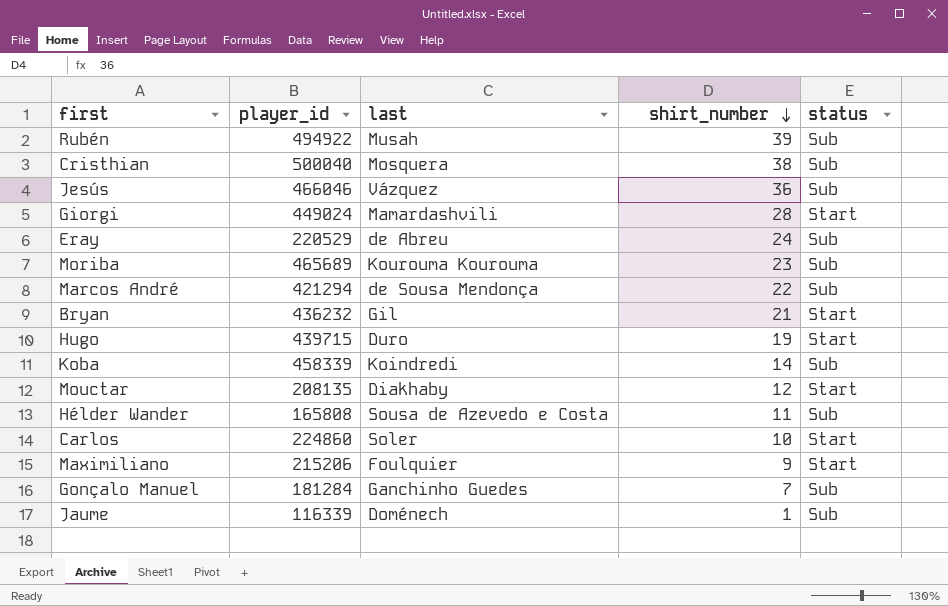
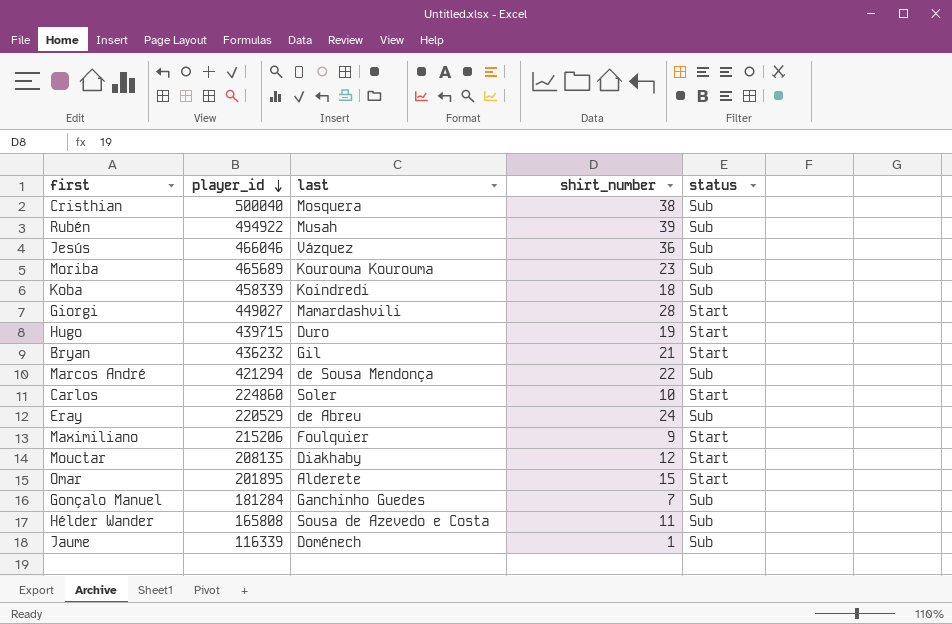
row order: shirt_number descending -> player_id descending
Koba | shirt_number: 14 -> 18
Giorgi | player_id: 449024 -> 449027
row Omar: none -> 201895 | Alderete | 15 | Start

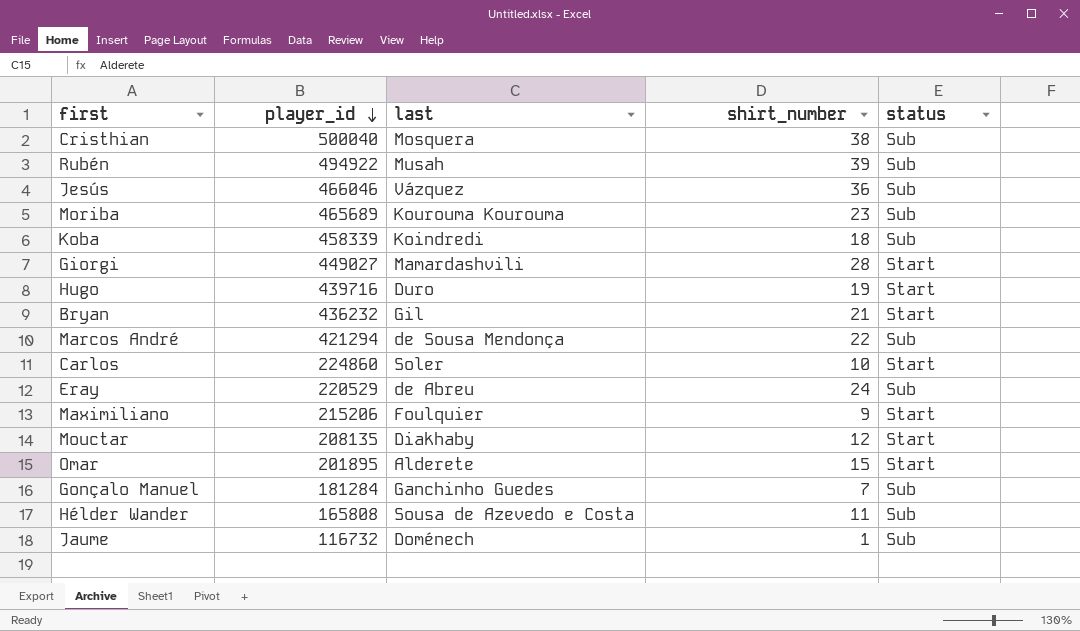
Hugo | player_id: 439715 -> 439716
Jaume | player_id: 116339 -> 116732

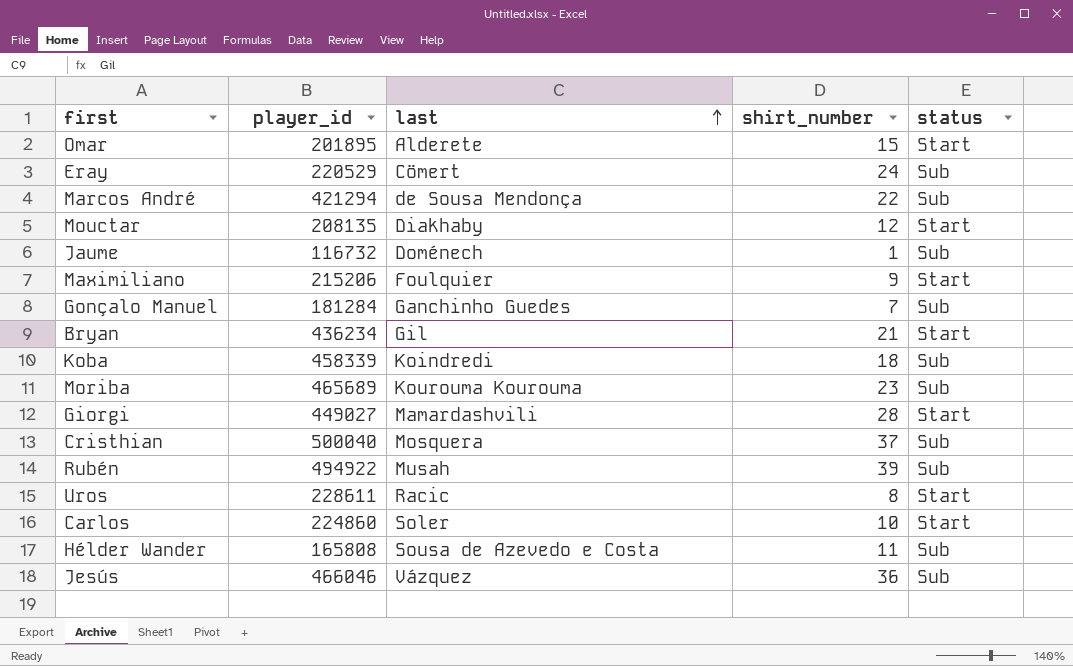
row order: player_id descending -> last ascending
row Hugo: 439716 | Duro | 19 | Start -> none
Eray | last: de Abreu -> Cömert
Bryan | player_id: 436232 -> 436234
Cristhian | shirt_number: 38 -> 37
row Uros: none -> 228611 | Racic | 8 | Start

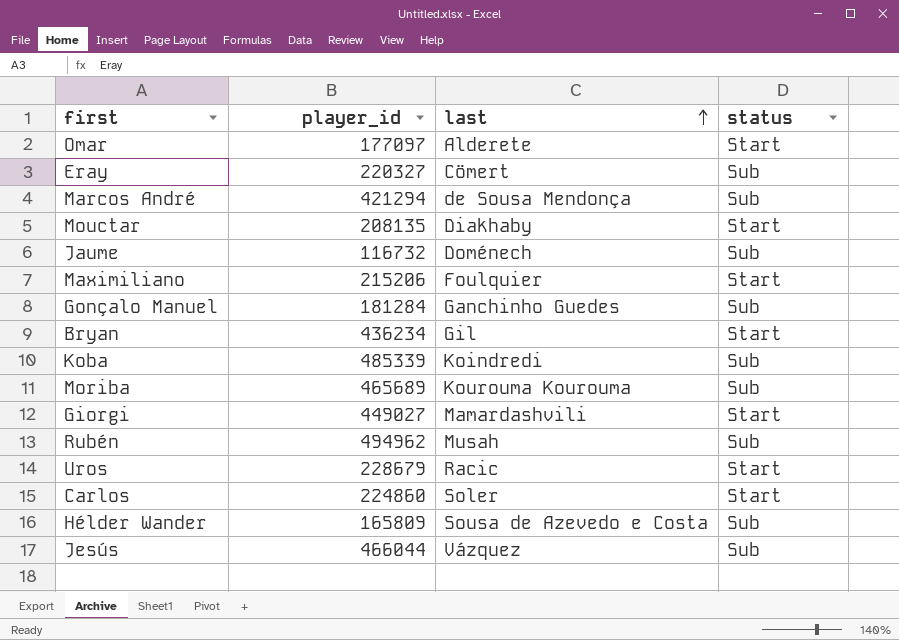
column shirt_number | position: 4 -> none
row Cristhian: 500040 | Mosquera | 37 | Sub -> none
Omar | player_id: 201895 -> 177097
Eray | player_id: 220529 -> 220327
Koba | player_id: 458339 -> 485339
Rubén | player_id: 494922 -> 494962
Uros | player_id: 228611 -> 228679
Hélder Wander | player_id: 165808 -> 165809
Jesús | player_id: 466046 -> 466044

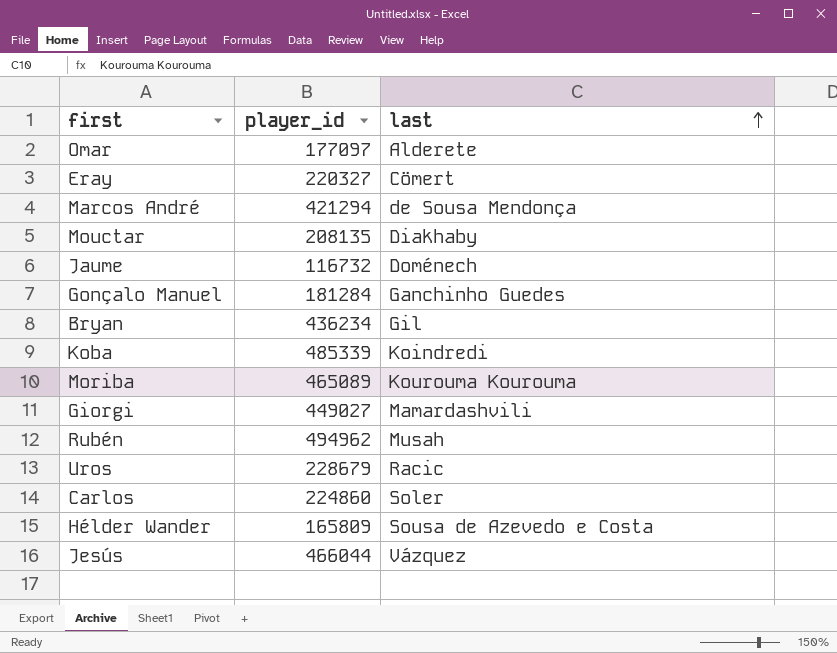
column status | position: 4 -> none
row Maximiliano: 215206 | Foulquier | Start -> none
Moriba | player_id: 465689 -> 465089

